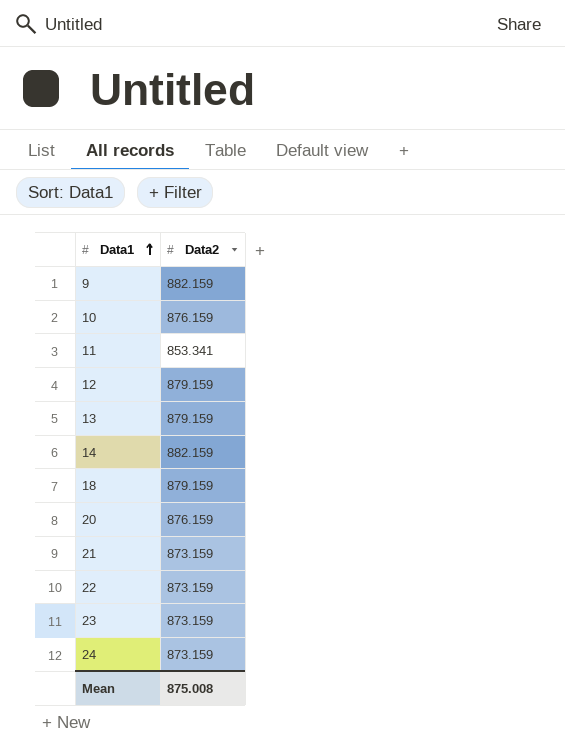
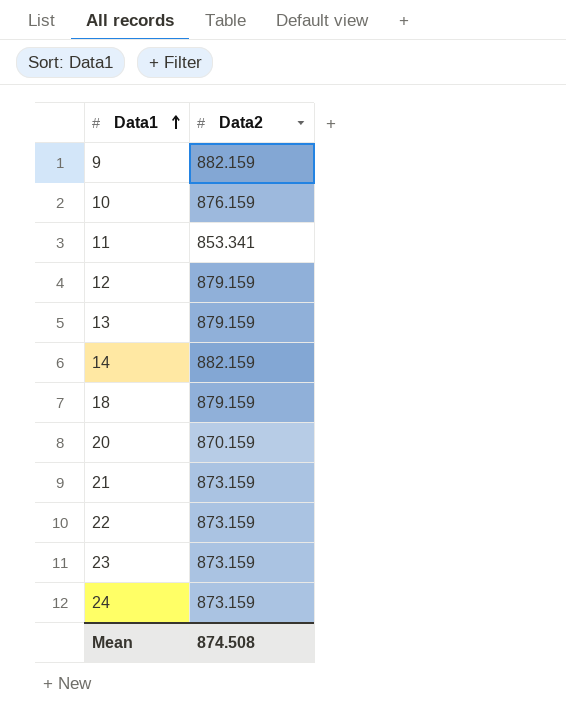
20 | Data2: 876.159 -> 870.159
Mean | Data2: 875.008 -> 874.508

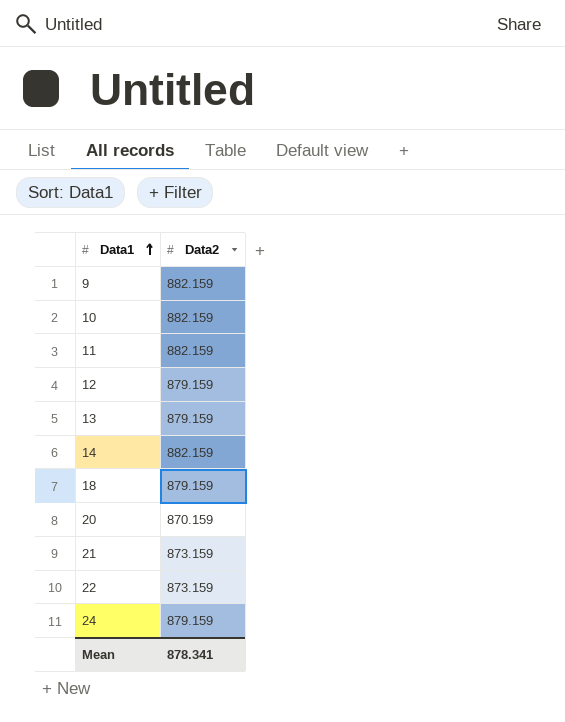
row 23: 873.159 -> none
10 | Data2: 876.159 -> 882.159
11 | Data2: 853.341 -> 882.159
24 | Data2: 873.159 -> 879.159
Mean | Data2: 874.508 -> 878.341

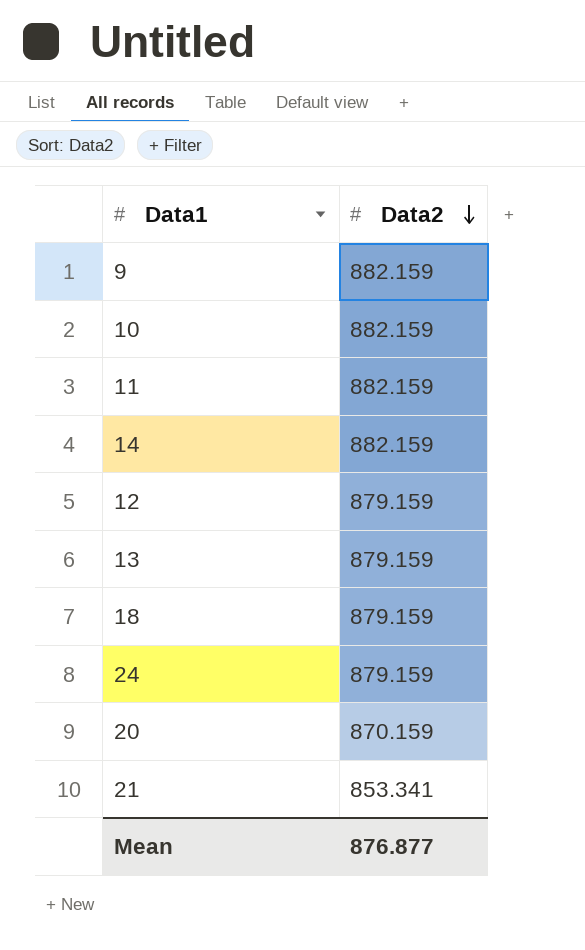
row order: Data1 ascending -> Data2 descending
row 22: 873.159 -> none
21 | Data2: 873.159 -> 853.341
Mean | Data2: 878.341 -> 876.877

